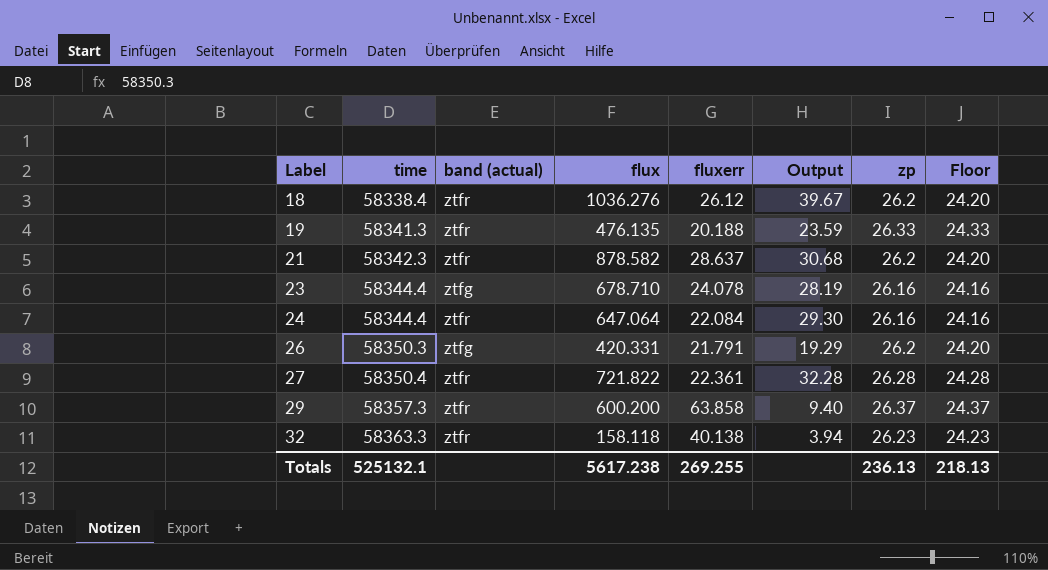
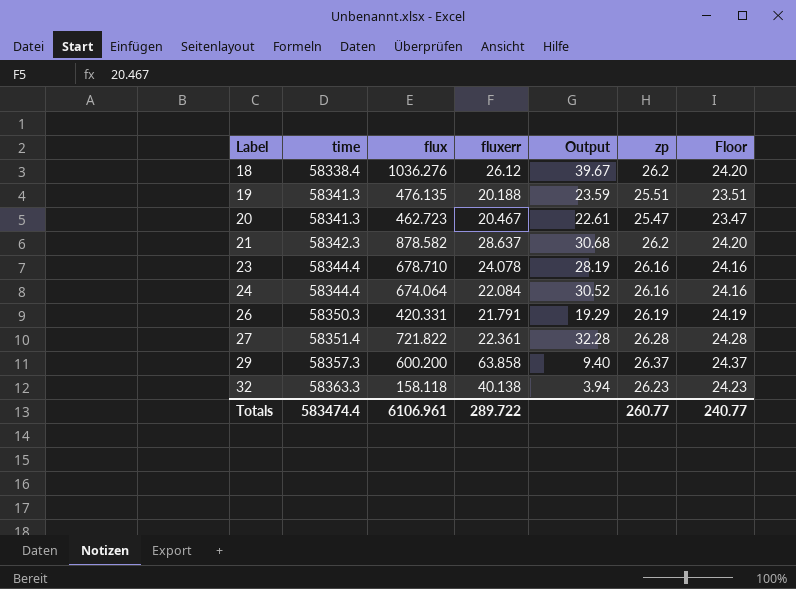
column band (actual) | position: 3 -> none
19 | zp: 26.33 -> 25.51
19 | Floor: 24.33 -> 23.51
row 20: none -> 58341.3 | 462.723 | 20.467 | 22.61 | 25.47 | 23.47
24 | flux: 647.064 -> 674.064
24 | Output: 29.30 -> 30.52
26 | zp: 26.2 -> 26.19
26 | Floor: 24.20 -> 24.19
27 | time: 58350.4 -> 58351.4
Totals | time: 525132.1 -> 583474.4
Totals | flux: 5617.238 -> 6106.961
Totals | fluxerr: 269.255 -> 289.722
Totals | zp: 236.13 -> 260.77
Totals | Floor: 218.13 -> 240.77

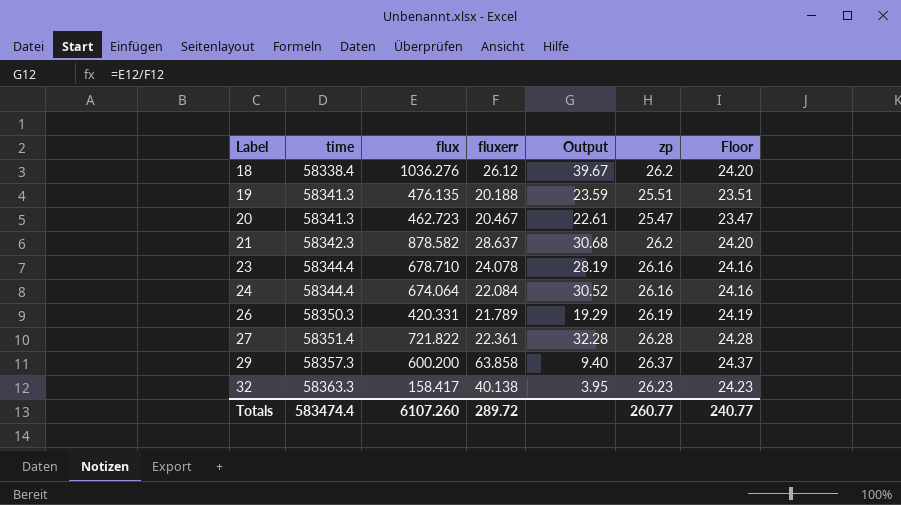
26 | fluxerr: 21.791 -> 21.789
32 | flux: 158.118 -> 158.417
32 | Output: 3.94 -> 3.95
Totals | flux: 6106.961 -> 6107.260
Totals | fluxerr: 289.722 -> 289.72

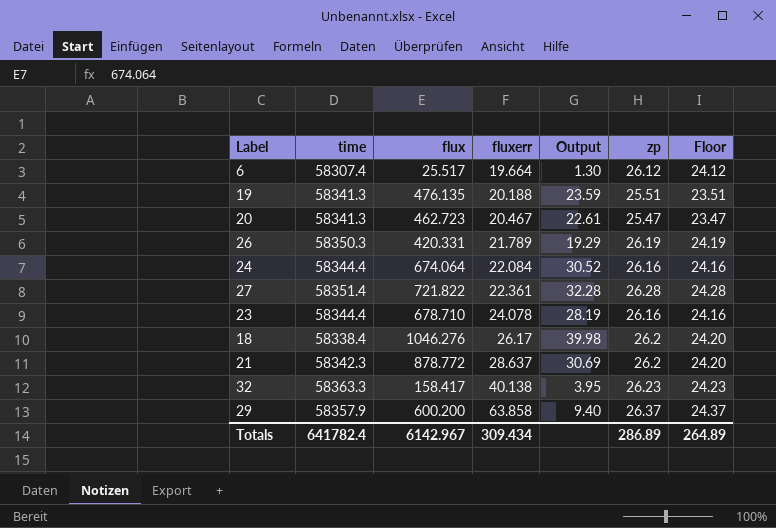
row order: Label ascending -> fluxerr ascending
row 6: none -> 58307.4 | 25.517 | 19.664 | 1.30 | 26.12 | 24.12
18 | flux: 1036.276 -> 1046.276
18 | fluxerr: 26.12 -> 26.17
18 | Output: 39.67 -> 39.98
21 | flux: 878.582 -> 878.772
21 | Output: 30.68 -> 30.69
29 | time: 58357.3 -> 58357.9
Totals | time: 583474.4 -> 641782.4
Totals | flux: 6107.260 -> 6142.967
Totals | fluxerr: 289.72 -> 309.434
Totals | zp: 260.77 -> 286.89
Totals | Floor: 240.77 -> 264.89

